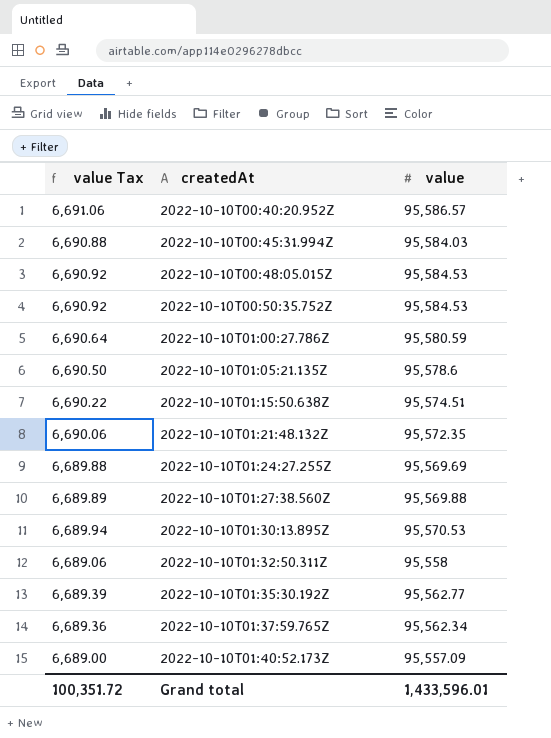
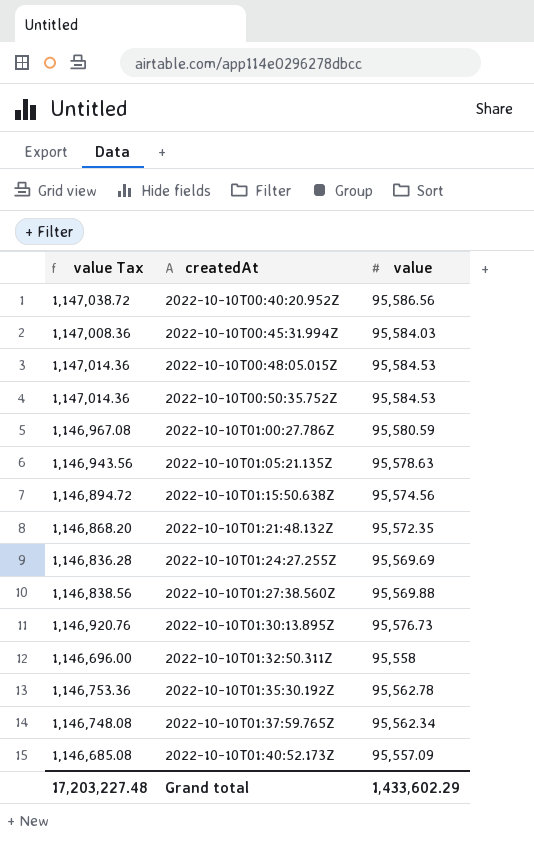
column value Tax | formula: [value] * 0.07 -> [value] * 12
2022-10-10T00:40:20.952Z | value: 95,586.57 -> 95,586.56
2022-10-10T01:05:21.135Z | value: 95,578.6 -> 95,578.63
2022-10-10T01:15:50.638Z | value: 95,574.51 -> 95,574.56
2022-10-10T01:30:13.895Z | value: 95,570.53 -> 95,576.73
2022-10-10T01:35:30.192Z | value: 95,562.77 -> 95,562.78
Grand total | value Tax: 100,351.72 -> 17,203,227.48
Grand total | value: 1,433,596.01 -> 1,433,602.29

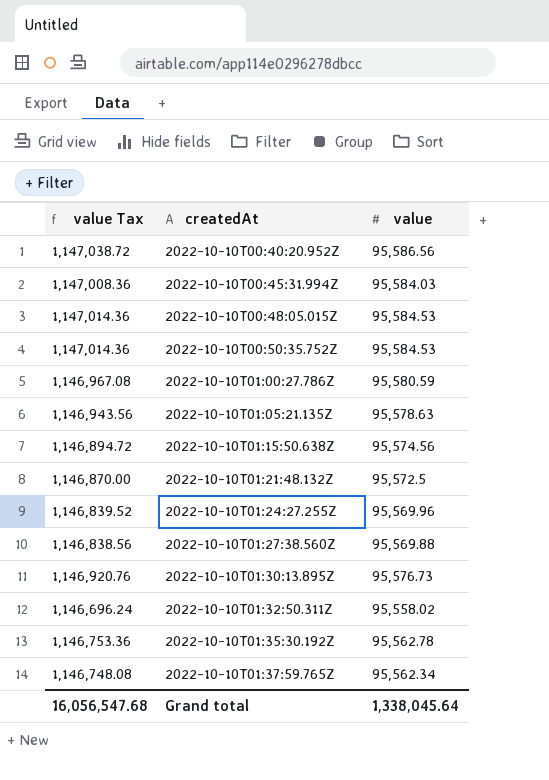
row 2022-10-10T01:40:52.173Z: 1,146,685.08 | 95,557.09 -> none
2022-10-10T01:21:48.132Z | value Tax: 1,146,868.20 -> 1,146,870.00
2022-10-10T01:21:48.132Z | value: 95,572.35 -> 95,572.5
2022-10-10T01:24:27.255Z | value Tax: 1,146,836.28 -> 1,146,839.52
2022-10-10T01:24:27.255Z | value: 95,569.69 -> 95,569.96
2022-10-10T01:32:50.311Z | value Tax: 1,146,696.00 -> 1,146,696.24
2022-10-10T01:32:50.311Z | value: 95,558 -> 95,558.02
Grand total | value Tax: 17,203,227.48 -> 16,056,547.68
Grand total | value: 1,433,602.29 -> 1,338,045.64

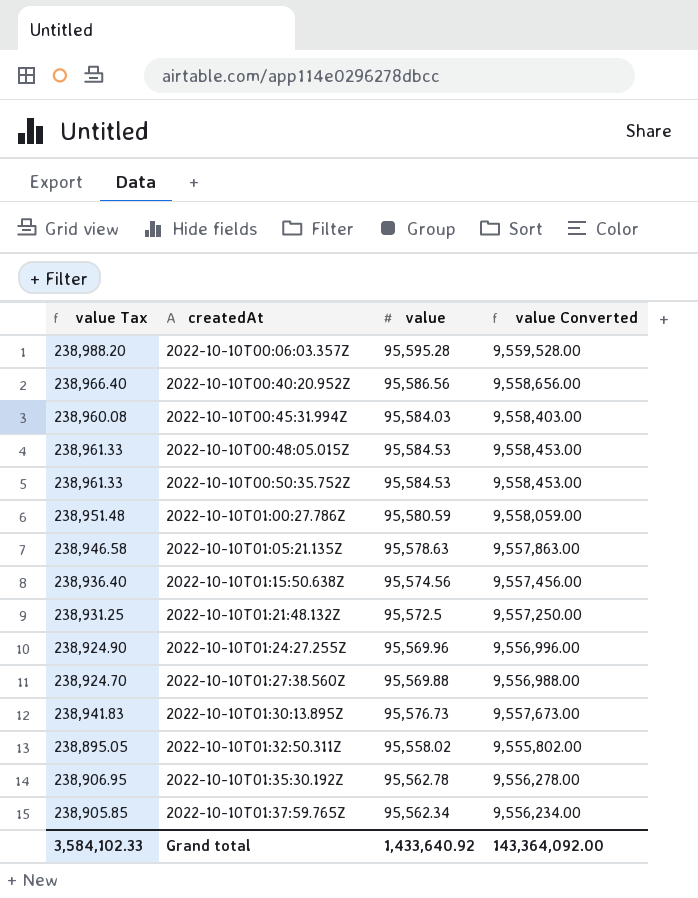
column value Tax | formula: [value] * 12 -> [value] * 2.5
column value Converted | formula: none -> [value] * 100
row 2022-10-10T00:06:03.357Z: none -> 238,988.20 | 95,595.28 | 9,559,528.00
Grand total | value Tax: 16,056,547.68 -> 3,584,102.33
Grand total | value: 1,338,045.64 -> 1,433,640.92

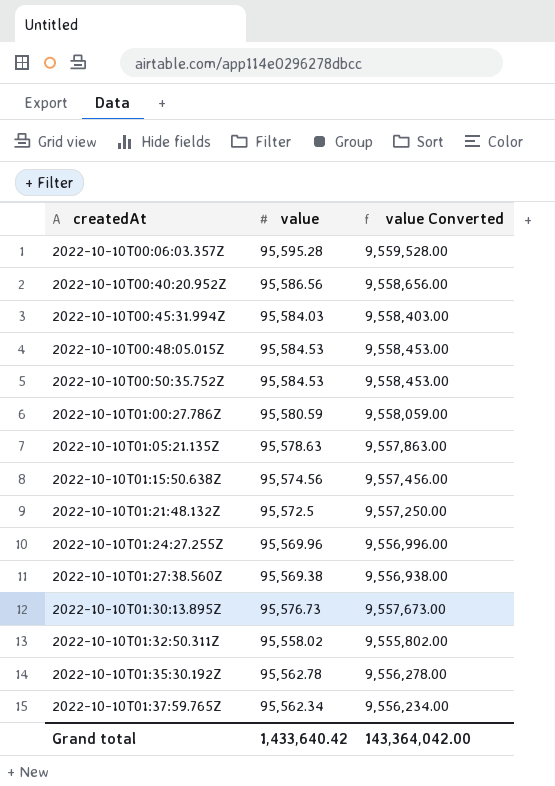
column value Tax | formula: [value] * 2.5 -> none
2022-10-10T01:27:38.560Z | value: 95,569.88 -> 95,569.38
2022-10-10T01:27:38.560Z | value Converted: 9,556,988.00 -> 9,556,938.00
Grand total | value: 1,433,640.92 -> 1,433,640.42
Grand total | value Converted: 143,364,092.00 -> 143,364,042.00

